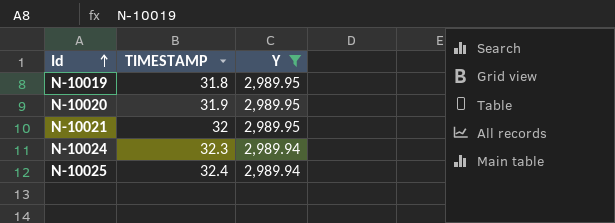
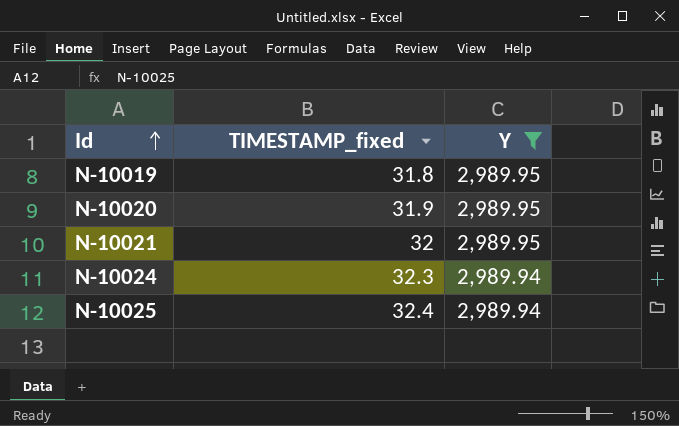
column name: TIMESTAMP -> TIMESTAMP_fixed

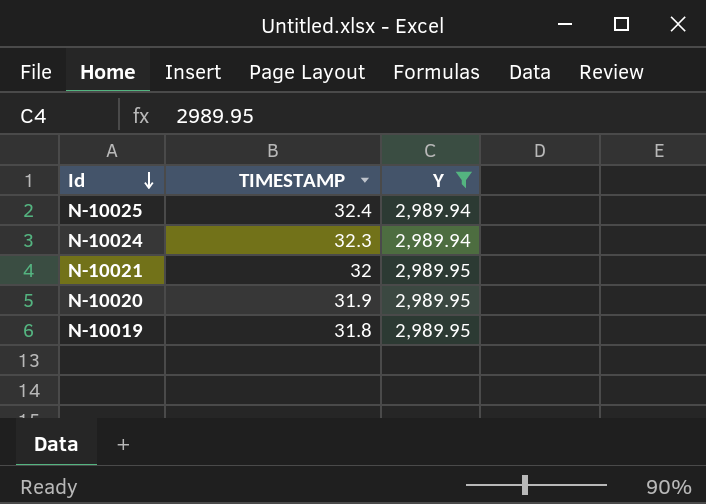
row order: Id ascending -> Id descending
column name: TIMESTAMP_fixed -> TIMESTAMP

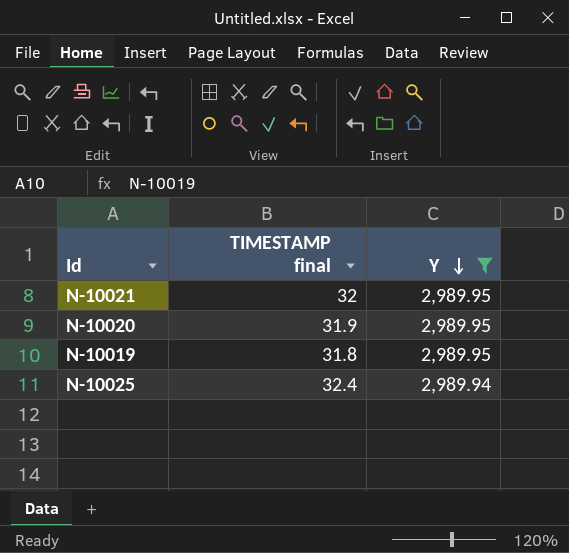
row order: Id descending -> Y descending
column name: TIMESTAMP -> TIMESTAMP final
row N-10024: 32.3 | 2,989.94 -> none

